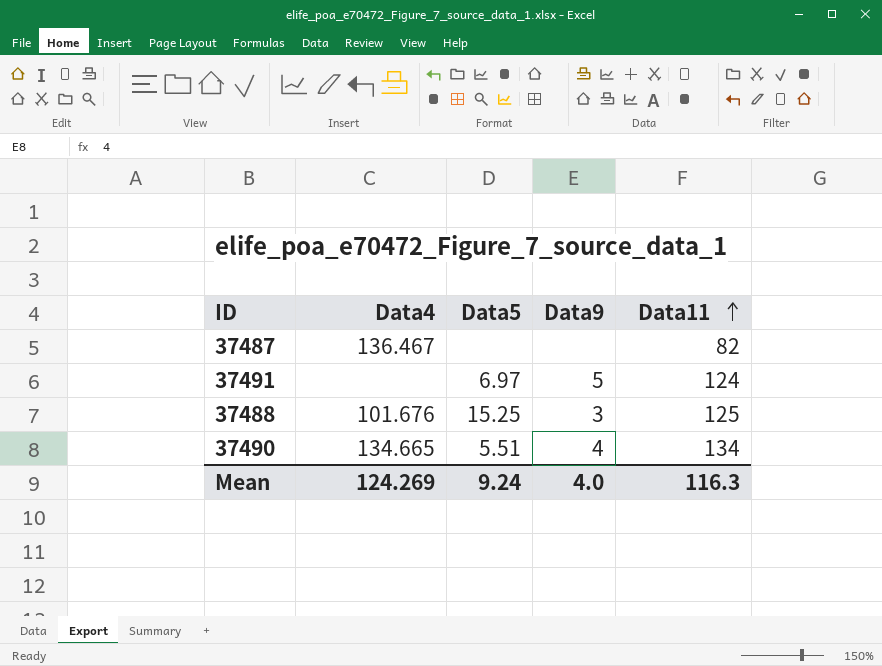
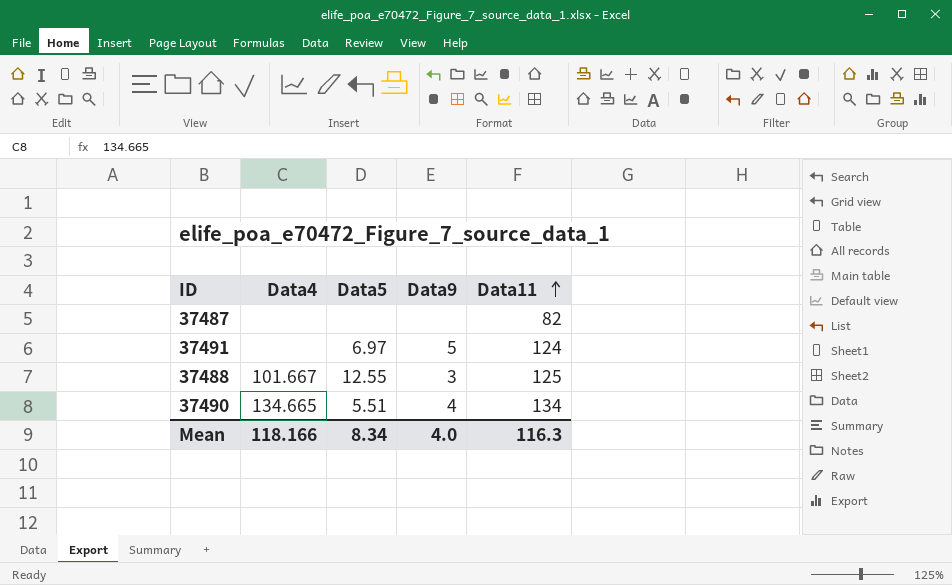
37487 | Data4: 136.467 -> none
37488 | Data4: 101.676 -> 101.667
37488 | Data5: 15.25 -> 12.55
Mean | Data4: 124.269 -> 118.166
Mean | Data5: 9.24 -> 8.34

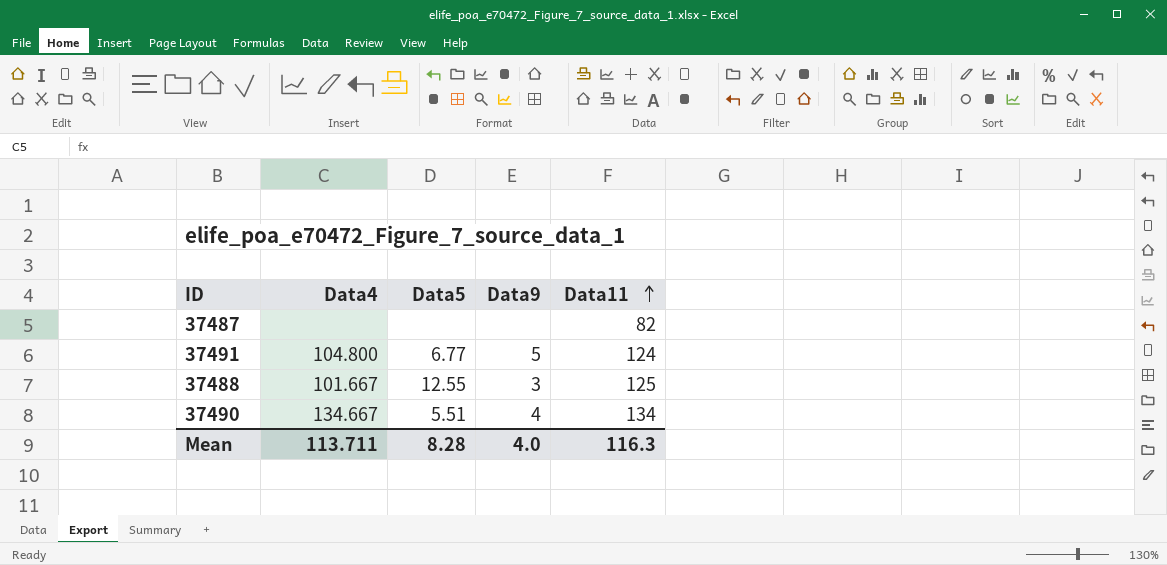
37491 | Data4: none -> 104.800
37491 | Data5: 6.97 -> 6.77
37490 | Data4: 134.665 -> 134.667
Mean | Data4: 118.166 -> 113.711
Mean | Data5: 8.34 -> 8.28

